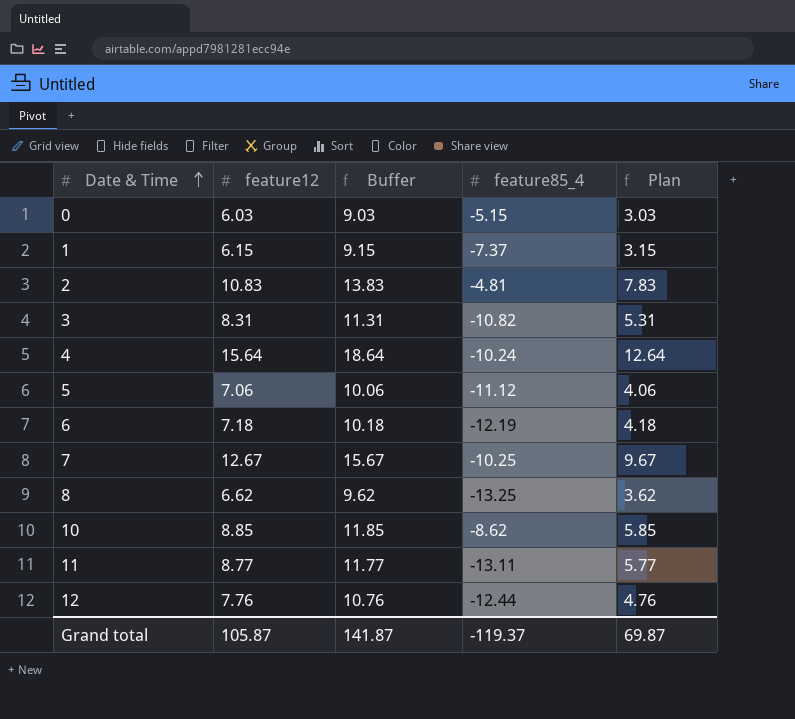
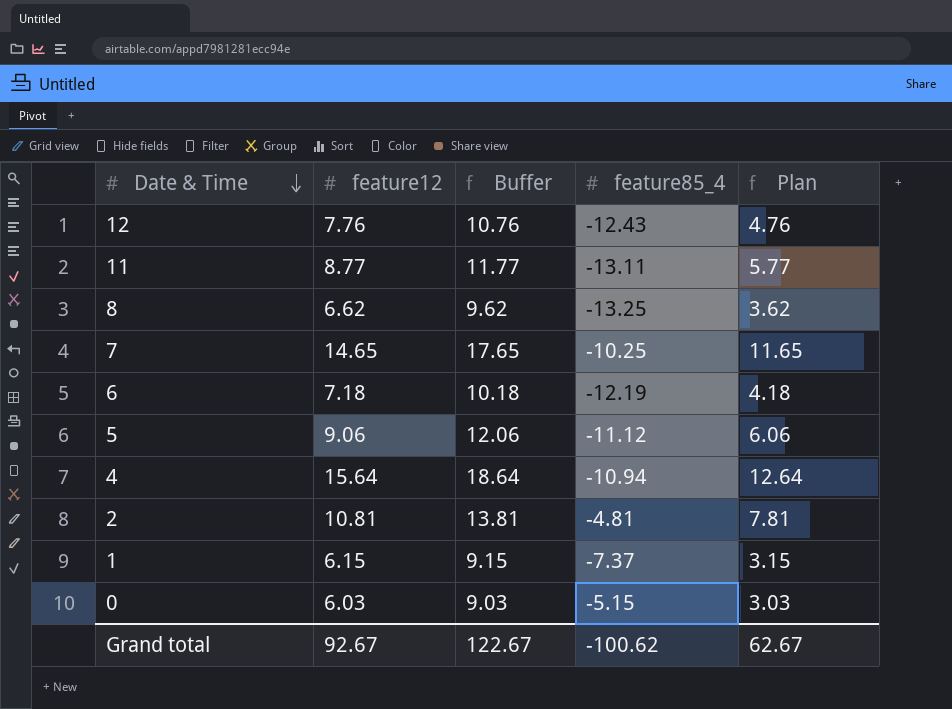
row order: Date & Time ascending -> Date & Time descending
row 3: 8.31 | 11.31 | -10.82 | 5.31 -> none
row 10: 8.85 | 11.85 | -8.62 | 5.85 -> none
12 | feature85_4: -12.44 -> -12.43
7 | feature12: 12.67 -> 14.65
7 | Buffer: 15.67 -> 17.65
7 | Plan: 9.67 -> 11.65
5 | feature12: 7.06 -> 9.06
5 | Buffer: 10.06 -> 12.06
5 | Plan: 4.06 -> 6.06
4 | feature85_4: -10.24 -> -10.94
2 | feature12: 10.83 -> 10.81
2 | Buffer: 13.83 -> 13.81
2 | Plan: 7.83 -> 7.81
Grand total | feature12: 105.87 -> 92.67
Grand total | Buffer: 141.87 -> 122.67
Grand total | feature85_4: -119.37 -> -100.62
Grand total | Plan: 69.87 -> 62.67

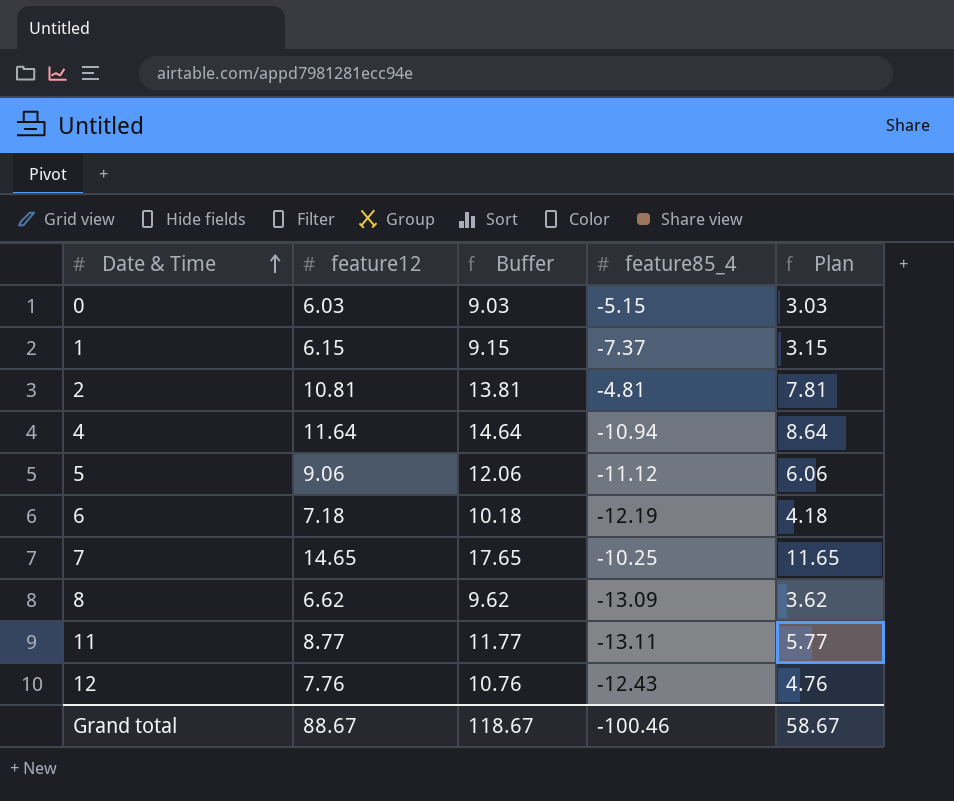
row order: Date & Time descending -> Date & Time ascending
4 | feature12: 15.64 -> 11.64
4 | Buffer: 18.64 -> 14.64
4 | Plan: 12.64 -> 8.64
8 | feature85_4: -13.25 -> -13.09
Grand total | feature12: 92.67 -> 88.67
Grand total | Buffer: 122.67 -> 118.67
Grand total | feature85_4: -100.62 -> -100.46
Grand total | Plan: 62.67 -> 58.67

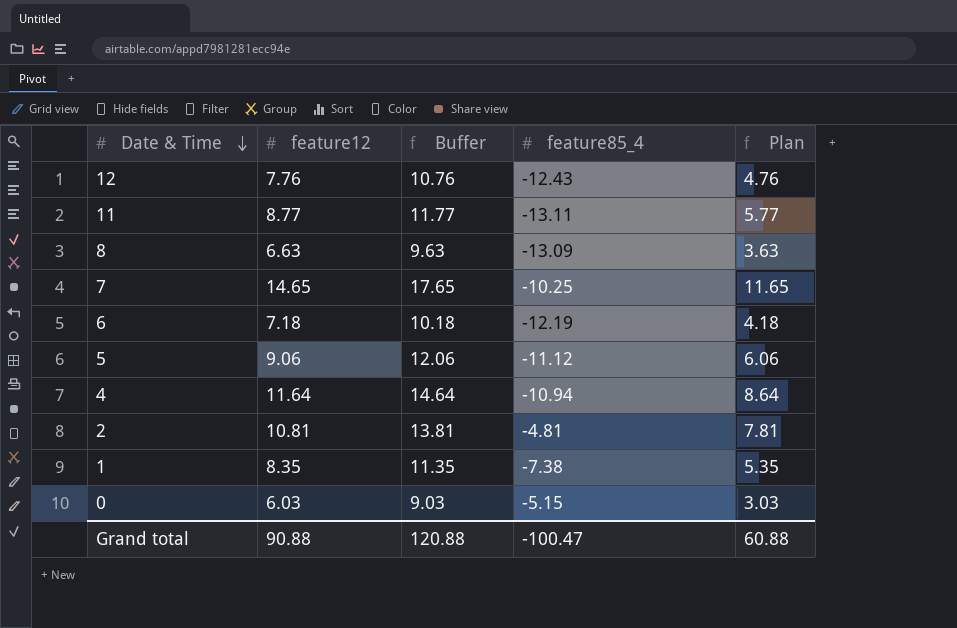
row order: Date & Time ascending -> Date & Time descending
8 | feature12: 6.62 -> 6.63
8 | Buffer: 9.62 -> 9.63
8 | Plan: 3.62 -> 3.63
1 | feature12: 6.15 -> 8.35
1 | Buffer: 9.15 -> 11.35
1 | feature85_4: -7.37 -> -7.38
1 | Plan: 3.15 -> 5.35
Grand total | feature12: 88.67 -> 90.88
Grand total | Buffer: 118.67 -> 120.88
Grand total | feature85_4: -100.46 -> -100.47
Grand total | Plan: 58.67 -> 60.88

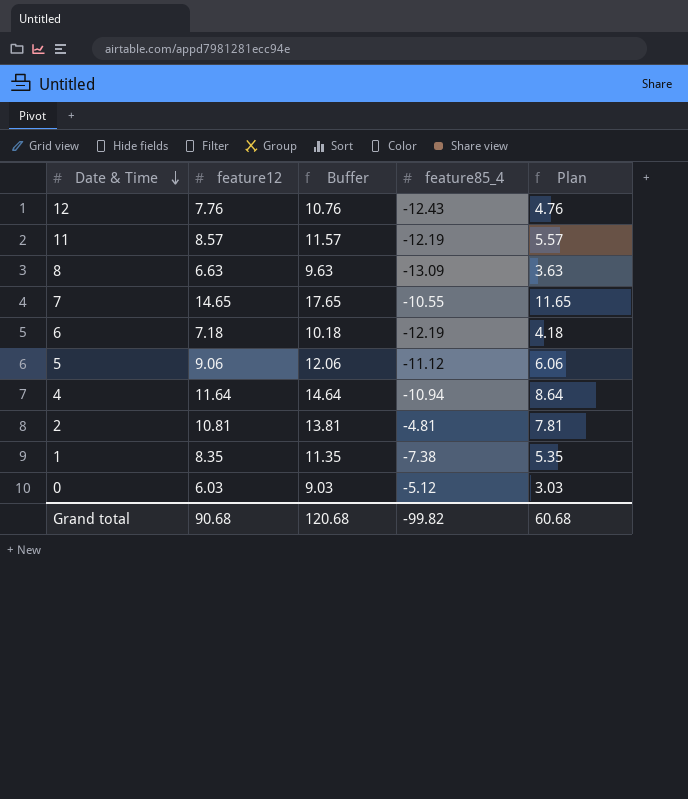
11 | feature12: 8.77 -> 8.57
11 | Buffer: 11.77 -> 11.57
11 | feature85_4: -13.11 -> -12.19
11 | Plan: 5.77 -> 5.57
7 | feature85_4: -10.25 -> -10.55
0 | feature85_4: -5.15 -> -5.12
Grand total | feature12: 90.88 -> 90.68
Grand total | Buffer: 120.88 -> 120.68
Grand total | feature85_4: -100.47 -> -99.82
Grand total | Plan: 60.88 -> 60.68

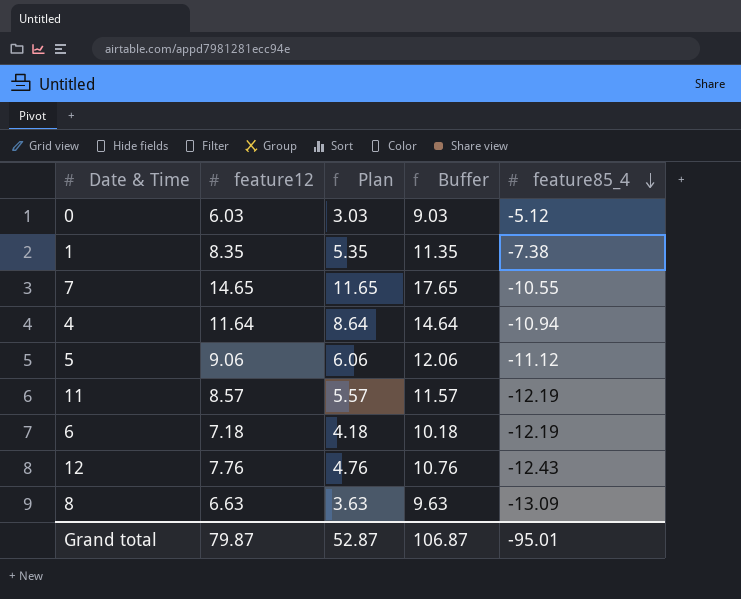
row order: Date & Time descending -> feature85_4 descending
column Plan | position: 5 -> 3
row 2: 10.81 | 13.81 | -4.81 | 7.81 -> none
Grand total | feature12: 90.68 -> 79.87
Grand total | Plan: 60.68 -> 52.87
Grand total | Buffer: 120.68 -> 106.87
Grand total | feature85_4: -99.82 -> -95.01

